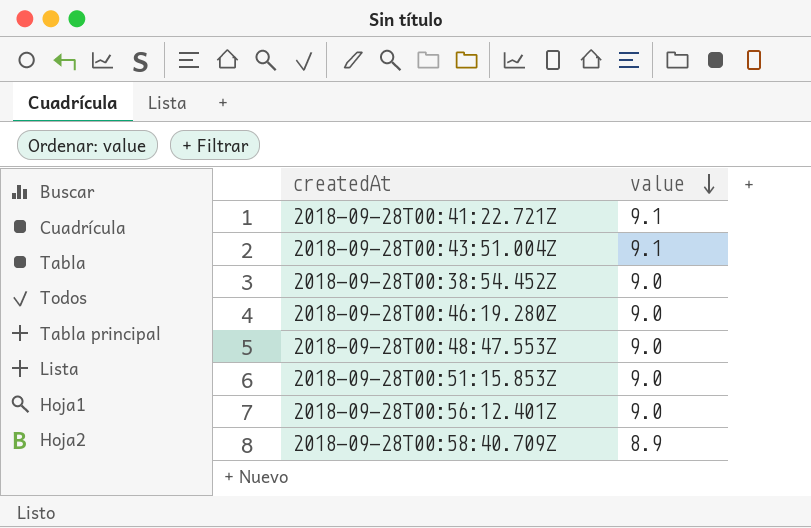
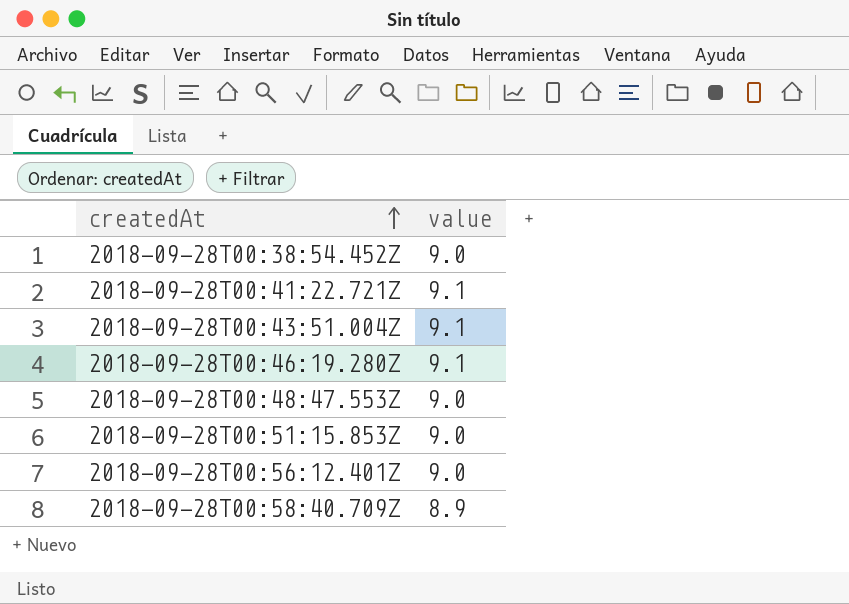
row order: value descending -> createdAt ascending
2018-09-28T00:46:19.280Z | value: 9.0 -> 9.1

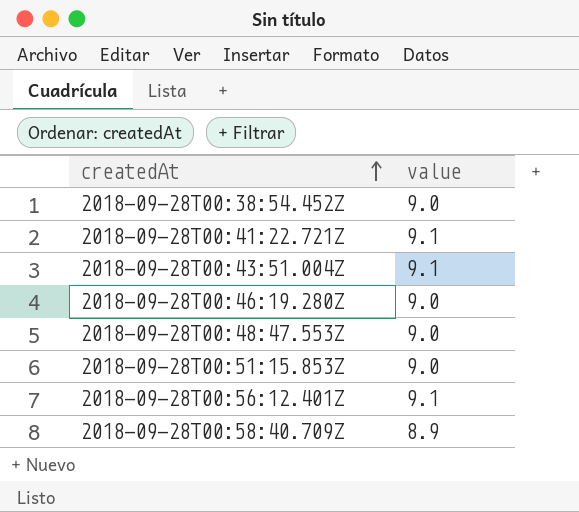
2018-09-28T00:46:19.280Z | value: 9.1 -> 9.0
2018-09-28T00:56:12.401Z | value: 9.0 -> 9.1

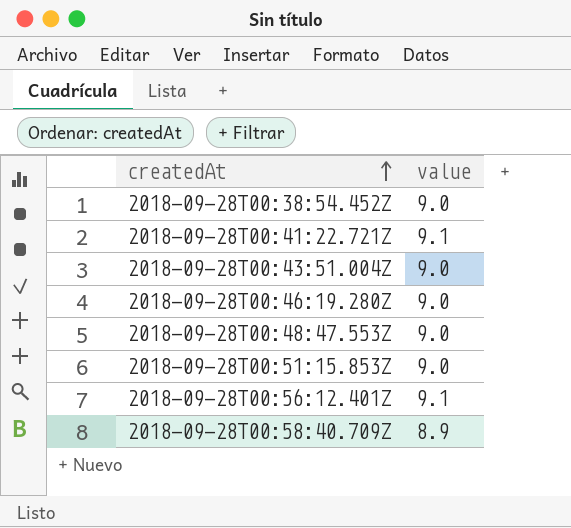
2018-09-28T00:43:51.004Z | value: 9.1 -> 9.0

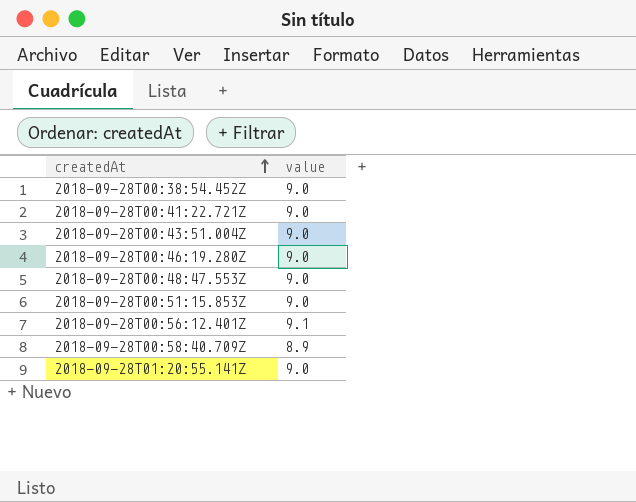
2018-09-28T00:41:22.721Z | value: 9.1 -> 9.0
row 2018-09-28T01:20:55.141Z: none -> 9.0

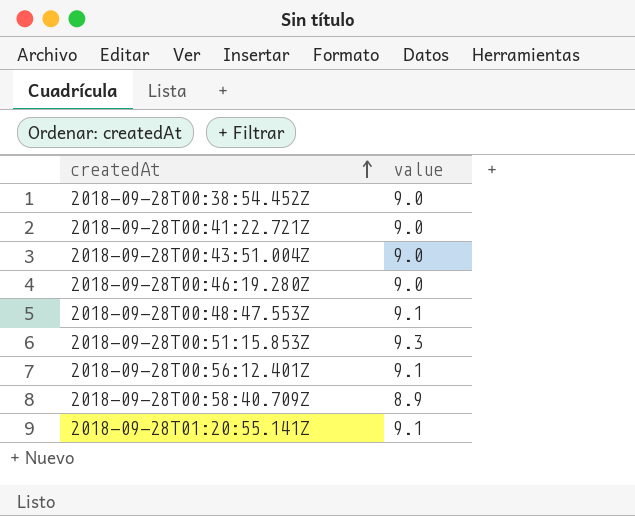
2018-09-28T00:48:47.553Z | value: 9.0 -> 9.1
2018-09-28T00:51:15.853Z | value: 9.0 -> 9.3
2018-09-28T01:20:55.141Z | value: 9.0 -> 9.1

